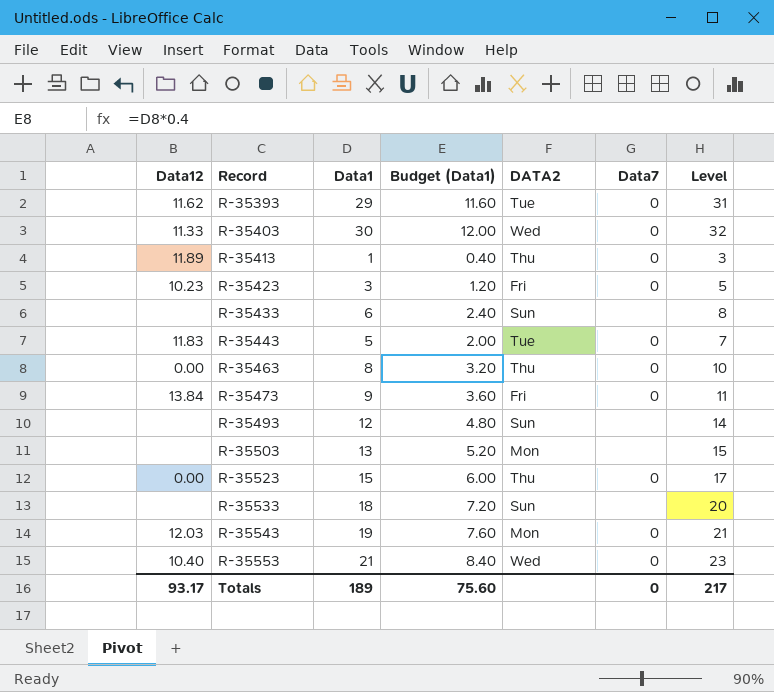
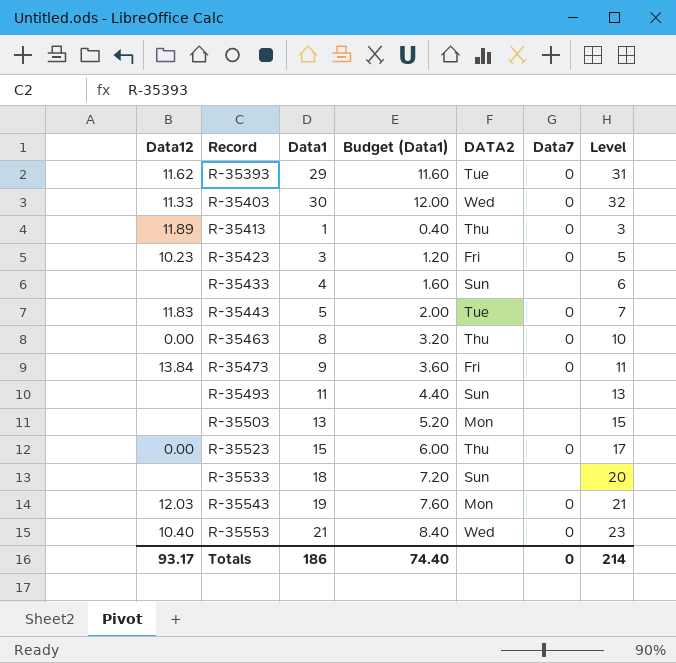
R-35433 | Data1: 6 -> 4
R-35433 | Budget (Data1): 2.40 -> 1.60
R-35433 | Level: 8 -> 6
R-35493 | Data1: 12 -> 11
R-35493 | Budget (Data1): 4.80 -> 4.40
R-35493 | Level: 14 -> 13
Totals | Data1: 189 -> 186
Totals | Budget (Data1): 75.60 -> 74.40
Totals | Level: 217 -> 214

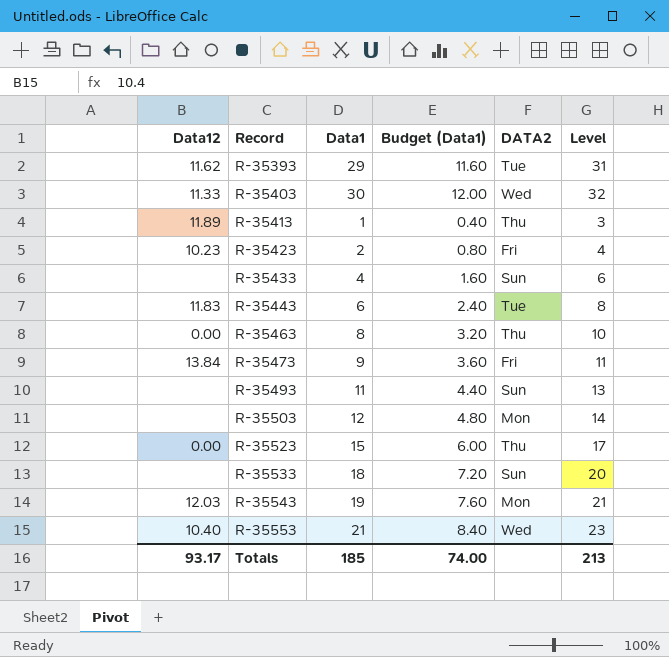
column Data7 | position: 6 -> none
R-35423 | Data1: 3 -> 2
R-35423 | Budget (Data1): 1.20 -> 0.80
R-35423 | Level: 5 -> 4
R-35443 | Data1: 5 -> 6
R-35443 | Budget (Data1): 2.00 -> 2.40
R-35443 | Level: 7 -> 8
R-35503 | Data1: 13 -> 12
R-35503 | Budget (Data1): 5.20 -> 4.80
R-35503 | Level: 15 -> 14
Totals | Data1: 186 -> 185
Totals | Budget (Data1): 74.40 -> 74.00
Totals | Level: 214 -> 213

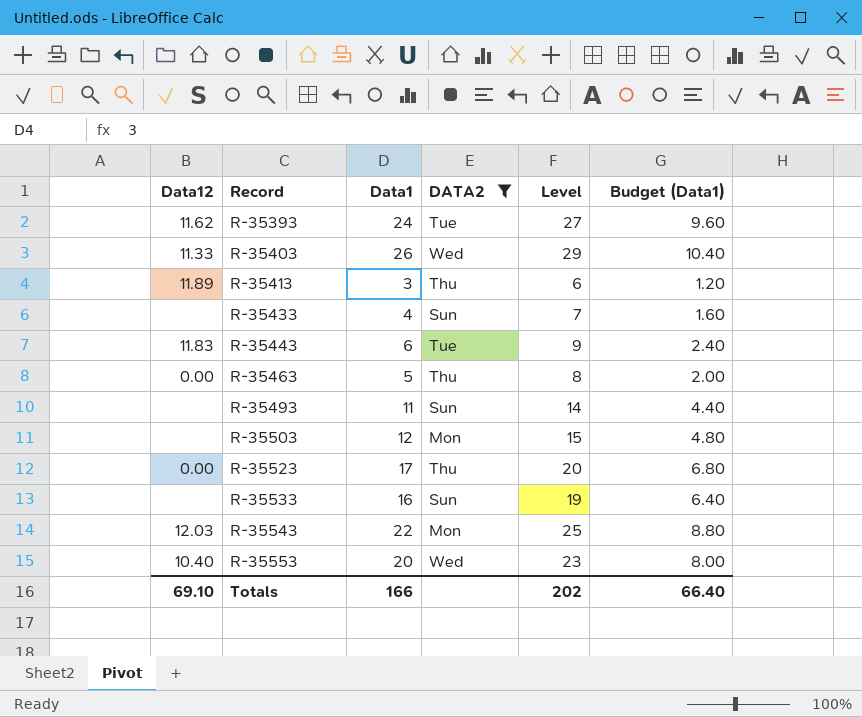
filter: none -> DATA2 != Fri
column Level | formula: [Data1] + 2 -> [Data1] + 3
column Budget (Data1) | position: 4 -> 6
R-35393 | Data1: 29 -> 24
R-35393 | Budget (Data1): 11.60 -> 9.60
R-35403 | Data1: 30 -> 26
R-35403 | Budget (Data1): 12.00 -> 10.40
R-35413 | Data1: 1 -> 3
R-35413 | Budget (Data1): 0.40 -> 1.20
R-35463 | Data1: 8 -> 5
R-35463 | Budget (Data1): 3.20 -> 2.00
R-35523 | Data1: 15 -> 17
R-35523 | Budget (Data1): 6.00 -> 6.80
R-35533 | Data1: 18 -> 16
R-35533 | Budget (Data1): 7.20 -> 6.40
R-35543 | Data1: 19 -> 22
R-35543 | Budget (Data1): 7.60 -> 8.80
R-35553 | Data1: 21 -> 20
R-35553 | Budget (Data1): 8.40 -> 8.00
Totals | Data12: 93.17 -> 69.10
Totals | Data1: 185 -> 166
Totals | Level: 213 -> 202
Totals | Budget (Data1): 74.00 -> 66.40

